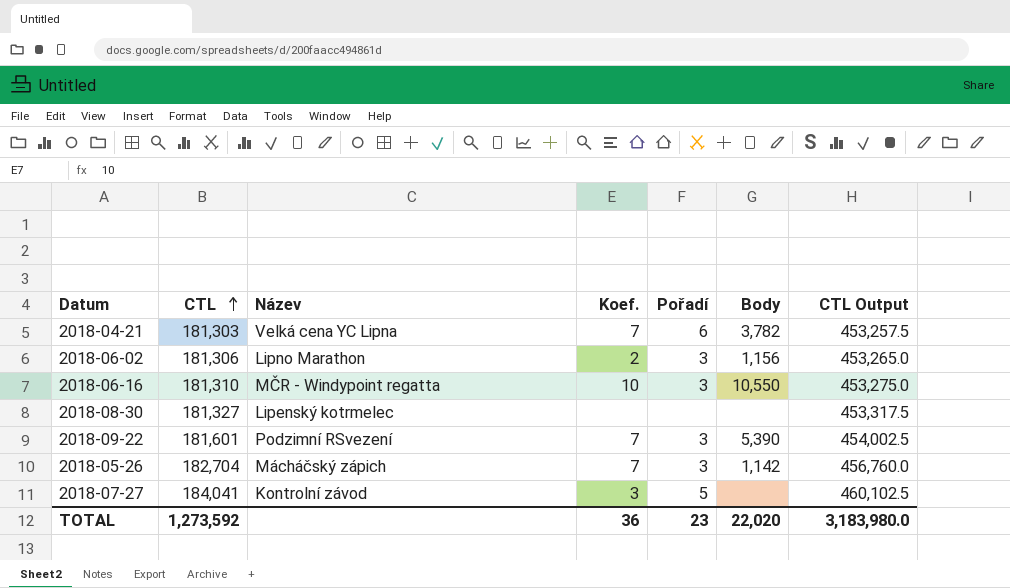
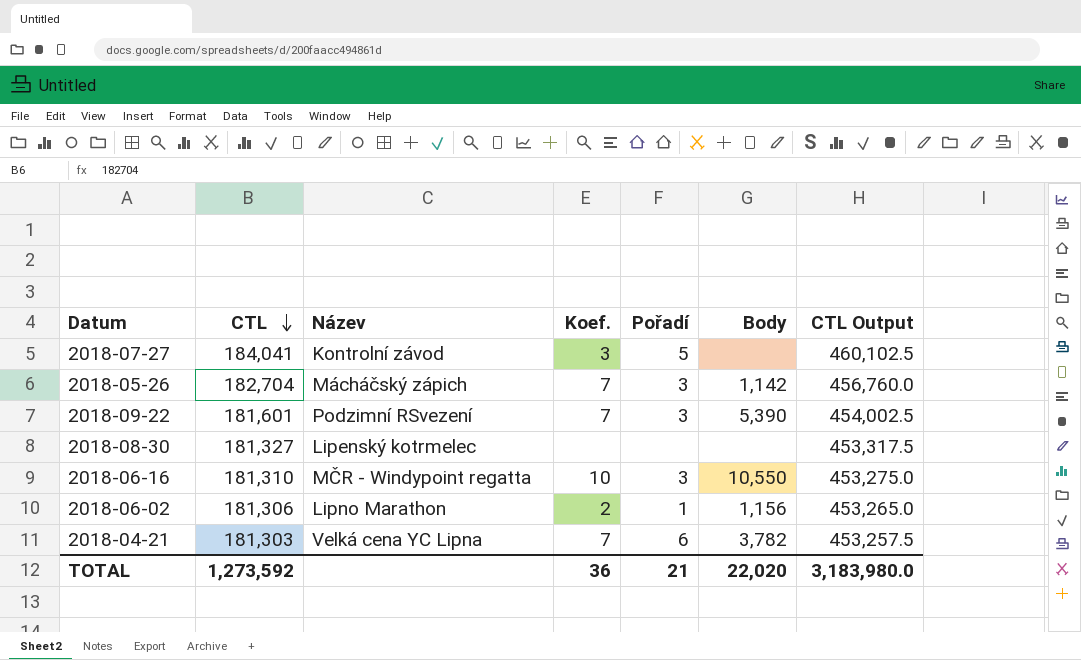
row order: CTL ascending -> CTL descending
2018-06-02 | Pořadí: 3 -> 1
TOTAL | Pořadí: 23 -> 21

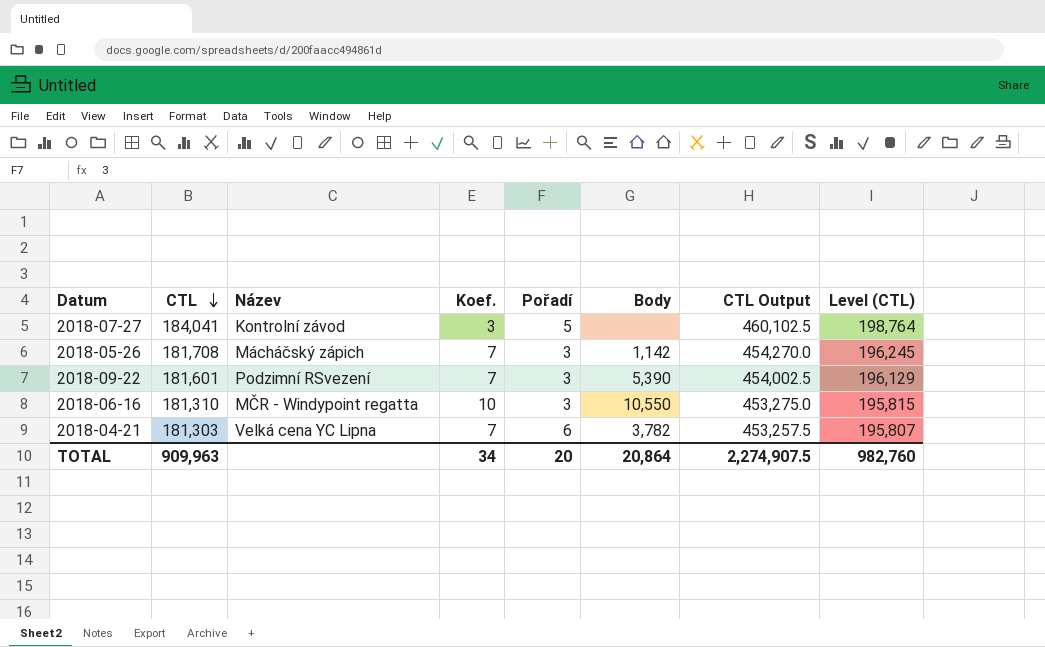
column Level (CTL) | formula: none -> [CTL] * 1.08
row 2018-08-30: 181,327 | Lipenský kotrmelec | none | none | none | 453,317.5 -> none
row 2018-06-02: 181,306 | Lipno Marathon | 2 | 1 | 1,156 | 453,265.0 -> none
2018-05-26 | CTL: 182,704 -> 181,708
2018-05-26 | CTL Output: 456,760.0 -> 454,270.0
TOTAL | CTL: 1,273,592 -> 909,963
TOTAL | Koef.: 36 -> 34
TOTAL | Pořadí: 21 -> 20
TOTAL | Body: 22,020 -> 20,864
TOTAL | CTL Output: 3,183,980.0 -> 2,274,907.5

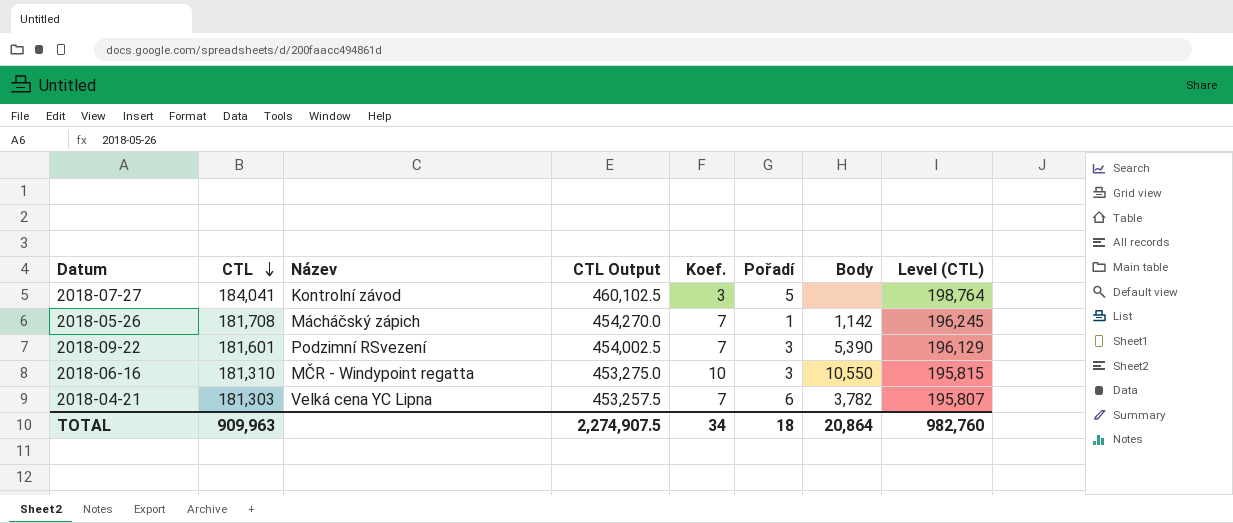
column CTL Output | position: 7 -> 4
2018-05-26 | Pořadí: 3 -> 1
TOTAL | Pořadí: 20 -> 18

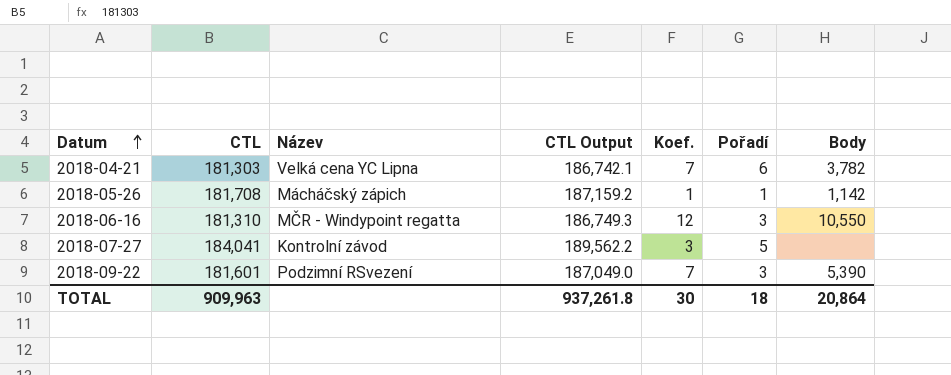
row order: CTL descending -> Datum ascending
column Level (CTL) | formula: [CTL] * 1.08 -> none
column CTL Output | formula: [CTL] * 2.5 -> [CTL] * 1.03
2018-05-26 | Koef.: 7 -> 1
2018-06-16 | Koef.: 10 -> 12
TOTAL | CTL Output: 2,274,907.5 -> 937,261.8
TOTAL | Koef.: 34 -> 30

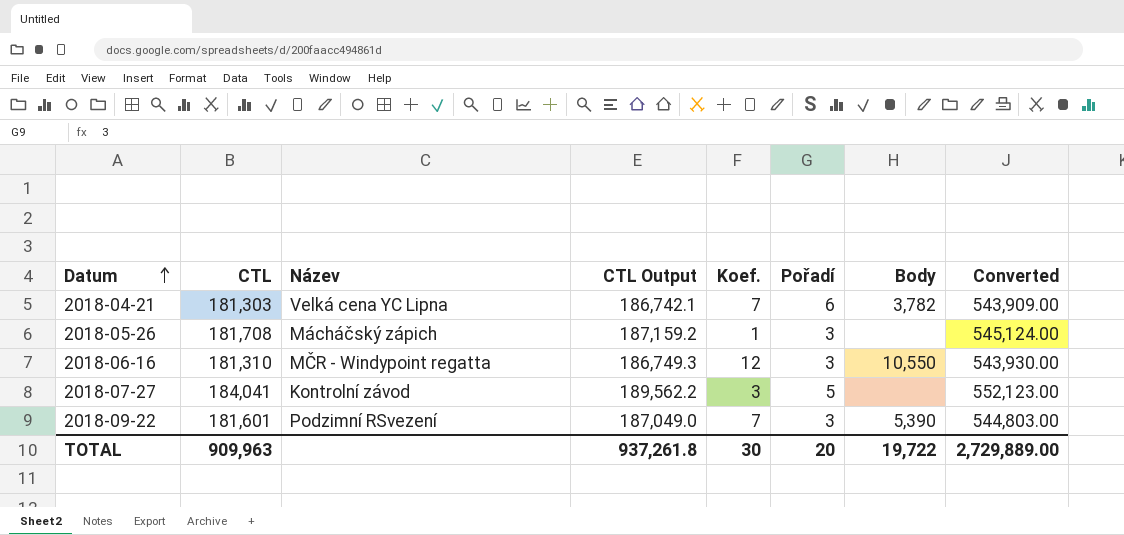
column Converted | formula: none -> [CTL] * 3
2018-05-26 | Pořadí: 1 -> 3
2018-05-26 | Body: 1,142 -> none
TOTAL | Pořadí: 18 -> 20
TOTAL | Body: 20,864 -> 19,722

